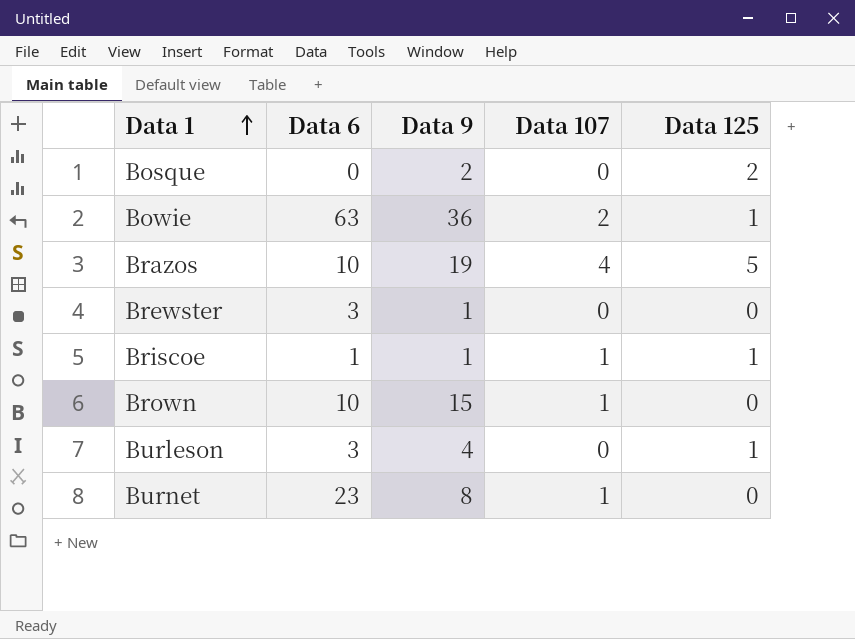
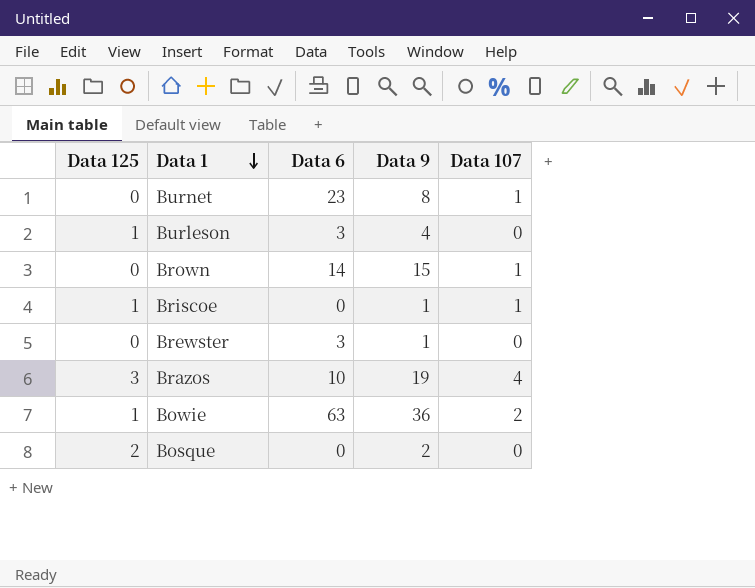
row order: Data 1 ascending -> Data 1 descending
column Data 125 | position: 5 -> 1
Brown | Data 6: 10 -> 14
Briscoe | Data 6: 1 -> 0
Brazos | Data 125: 5 -> 3

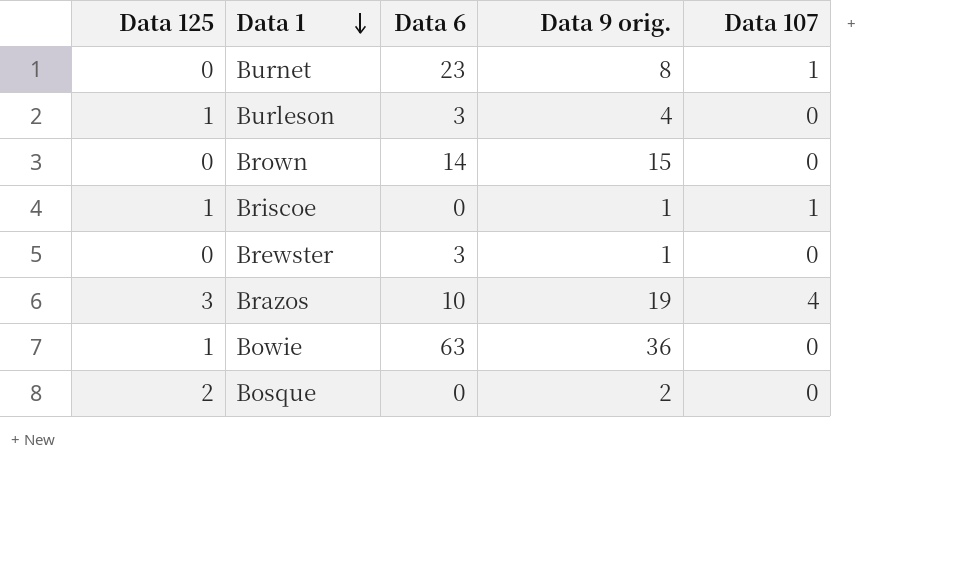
column name: Data 9 -> Data 9 orig.
Brown | Data 107: 1 -> 0
Bowie | Data 107: 2 -> 0

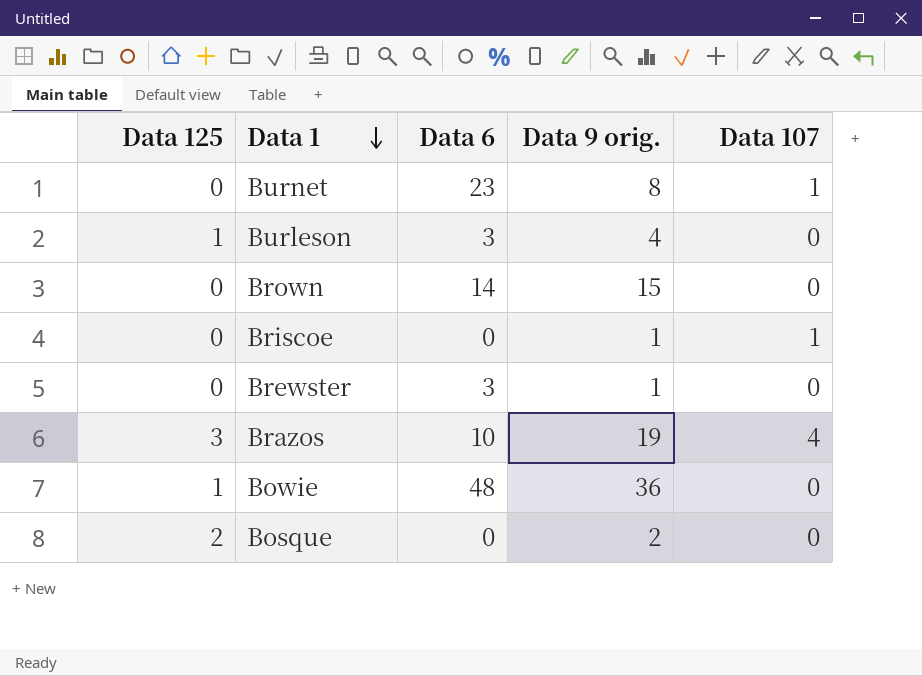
Briscoe | Data 125: 1 -> 0
Bowie | Data 6: 63 -> 48

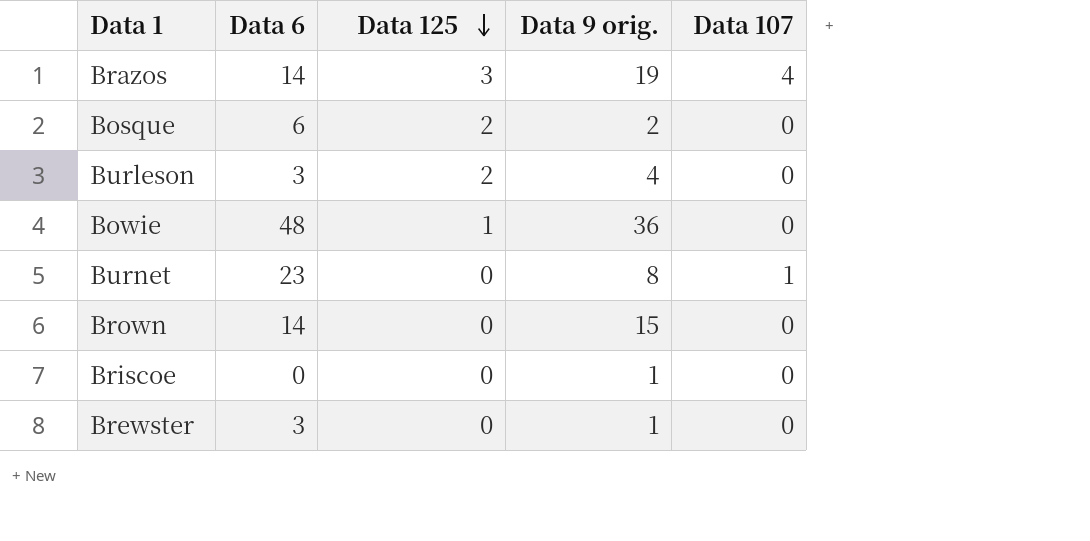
row order: Data 1 descending -> Data 125 descending
column Data 125 | position: 1 -> 3
Brazos | Data 6: 10 -> 14
Bosque | Data 6: 0 -> 6
Burleson | Data 125: 1 -> 2
Briscoe | Data 107: 1 -> 0

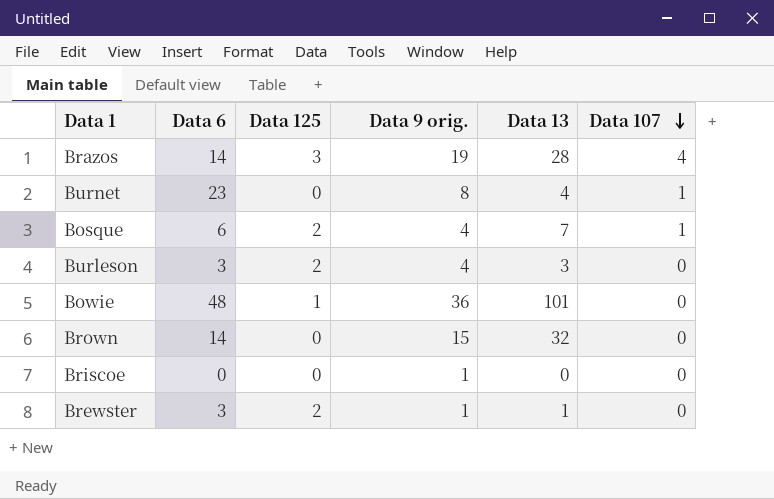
row order: Data 125 descending -> Data 107 descending
column Data 13 | position: none -> 5
Bosque | Data 9 orig.: 2 -> 4
Bosque | Data 107: 0 -> 1
Brewster | Data 125: 0 -> 2

